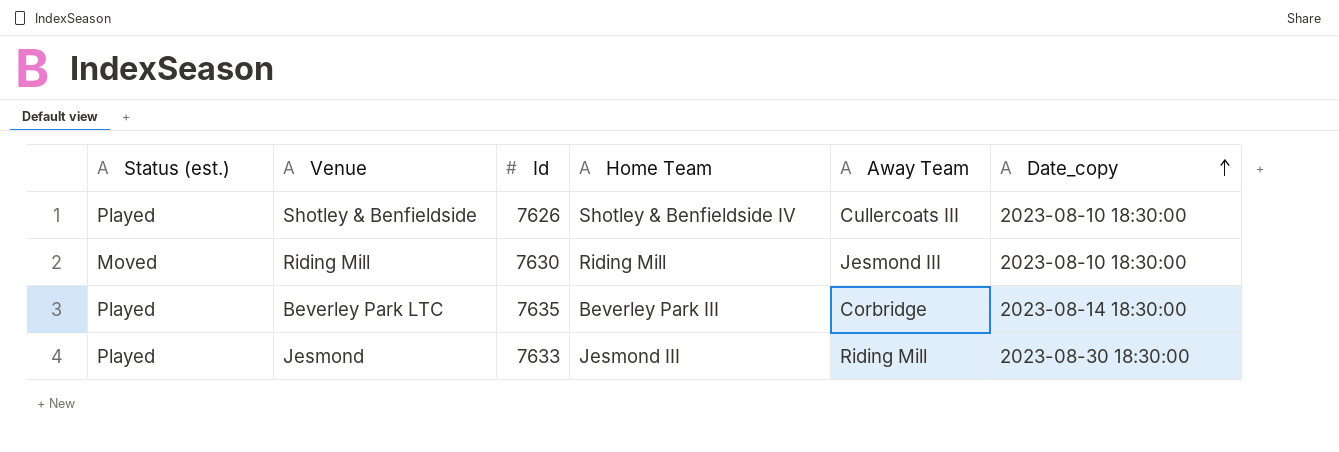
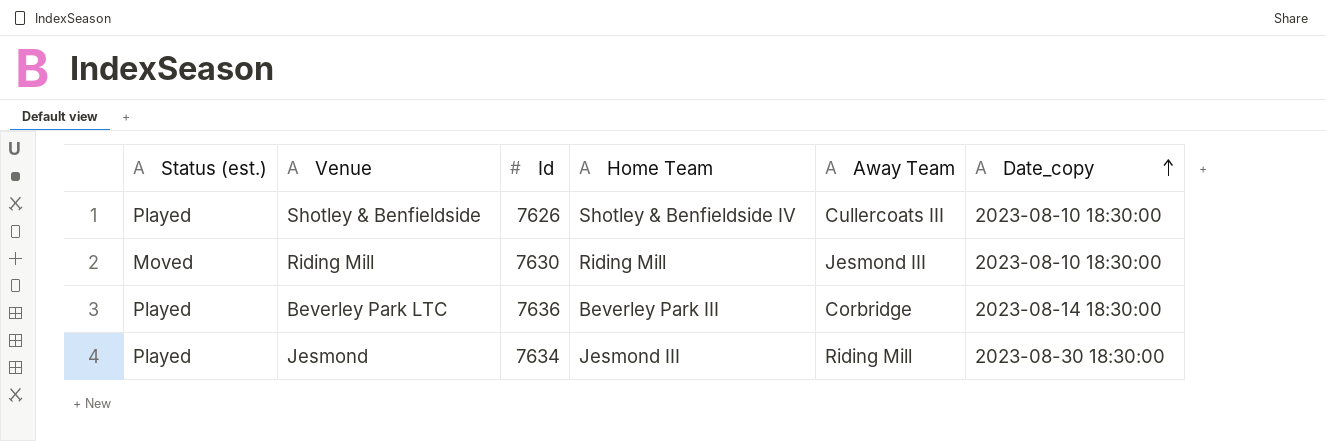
Beverley Park LTC | Id: 7635 -> 7636
Jesmond | Id: 7633 -> 7634

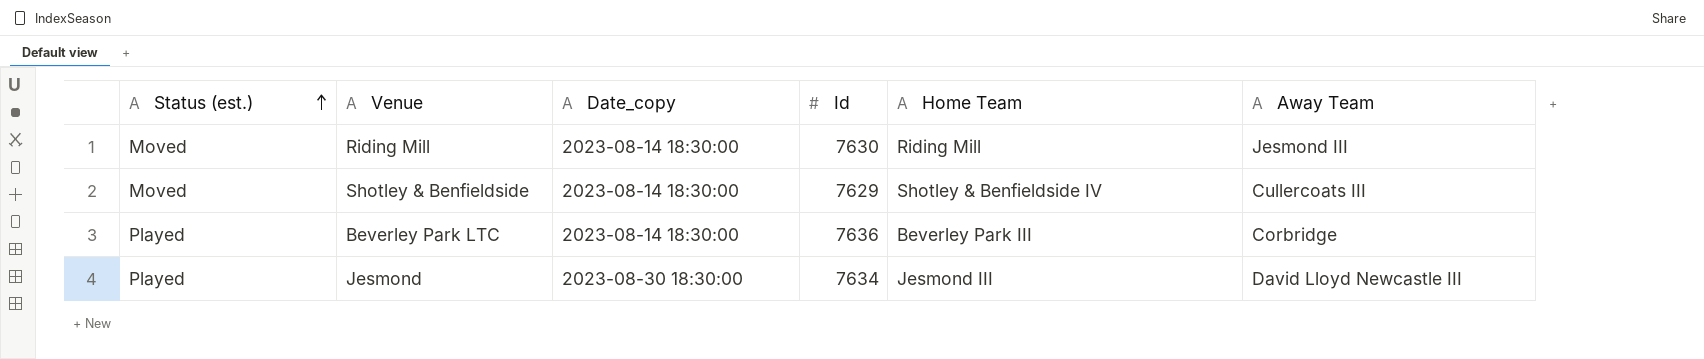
row order: Date_copy ascending -> Status (est.) ascending
column Date_copy | position: 6 -> 3
Riding Mill | Date_copy: 2023-08-10 18:30:00 -> 2023-08-14 18:30:00
Shotley & Benfieldside | Status (est.): Played -> Moved
Shotley & Benfieldside | Date_copy: 2023-08-10 18:30:00 -> 2023-08-14 18:30:00
Shotley & Benfieldside | Id: 7626 -> 7629
Jesmond | Away Team: Riding Mill -> David Lloyd Newcastle III

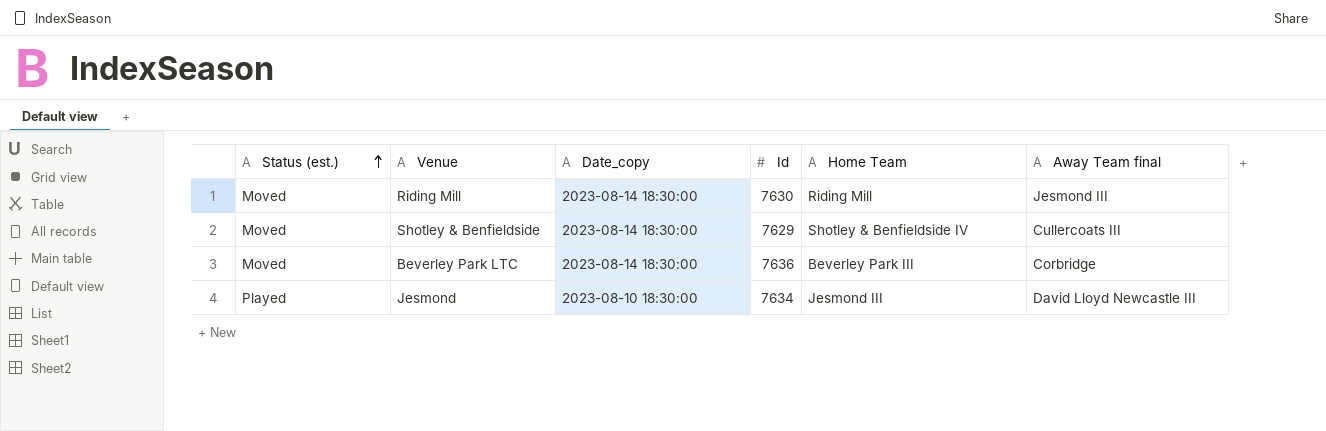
column name: Away Team -> Away Team final
Beverley Park LTC | Status (est.): Played -> Moved
Jesmond | Date_copy: 2023-08-30 18:30:00 -> 2023-08-10 18:30:00

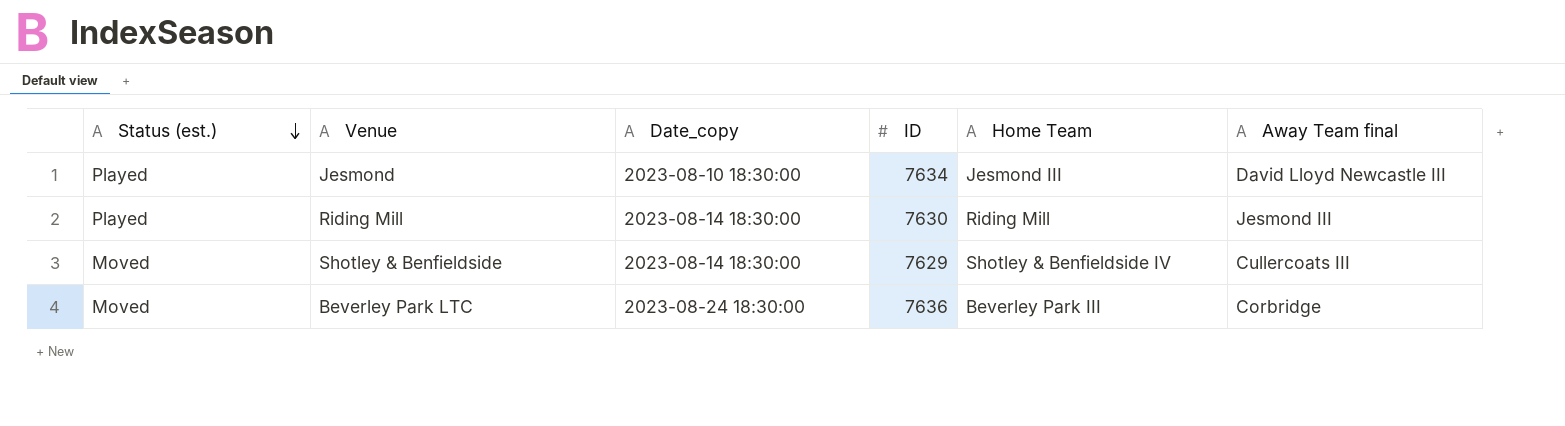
row order: Status (est.) ascending -> Status (est.) descending
column name: Id -> ID
Riding Mill | Status (est.): Moved -> Played
Beverley Park LTC | Date_copy: 2023-08-14 18:30:00 -> 2023-08-24 18:30:00

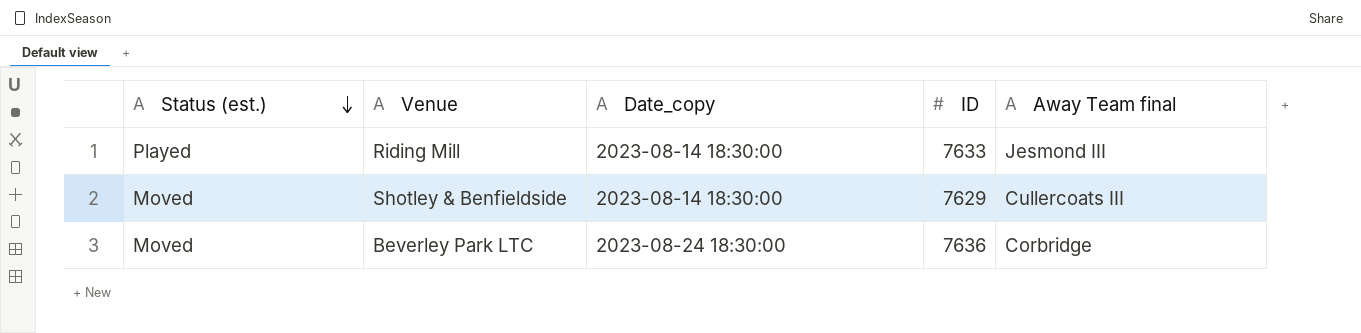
column Home Team | position: 5 -> none
row Jesmond: Played | 2023-08-10 18:30:00 | 7634 | Jesmond III | David Lloyd Newcastle III -> none
Riding Mill | ID: 7630 -> 7633

